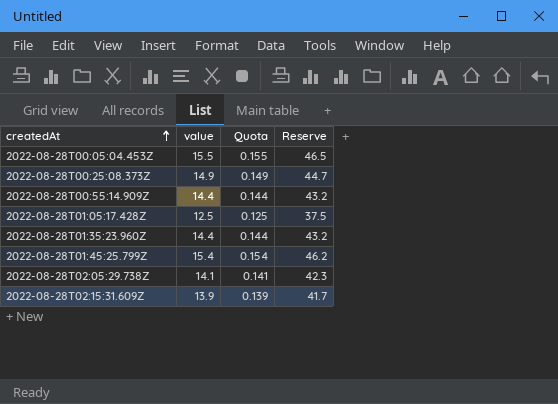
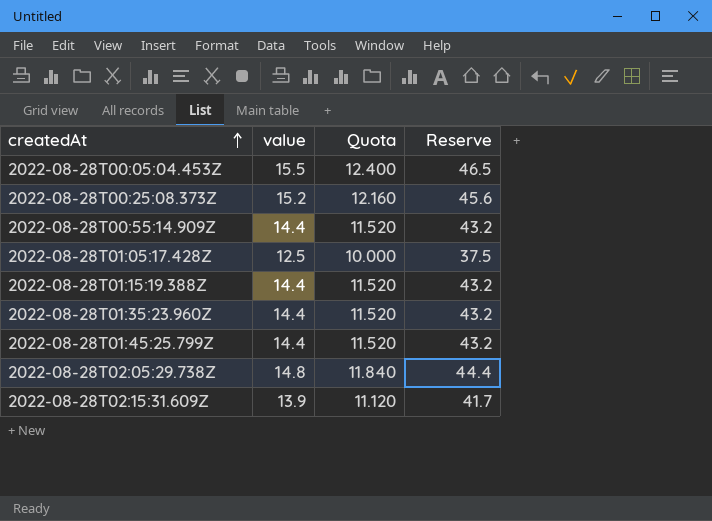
column Quota | formula: [value] * 0.01 -> [value] * 0.8
2022-08-28T00:25:08.373Z | value: 14.9 -> 15.2
2022-08-28T00:25:08.373Z | Reserve: 44.7 -> 45.6
row 2022-08-28T01:15:19.388Z: none -> 14.4 | 11.520 | 43.2
2022-08-28T01:45:25.799Z | value: 15.4 -> 14.4
2022-08-28T01:45:25.799Z | Reserve: 46.2 -> 43.2
2022-08-28T02:05:29.738Z | value: 14.1 -> 14.8
2022-08-28T02:05:29.738Z | Reserve: 42.3 -> 44.4

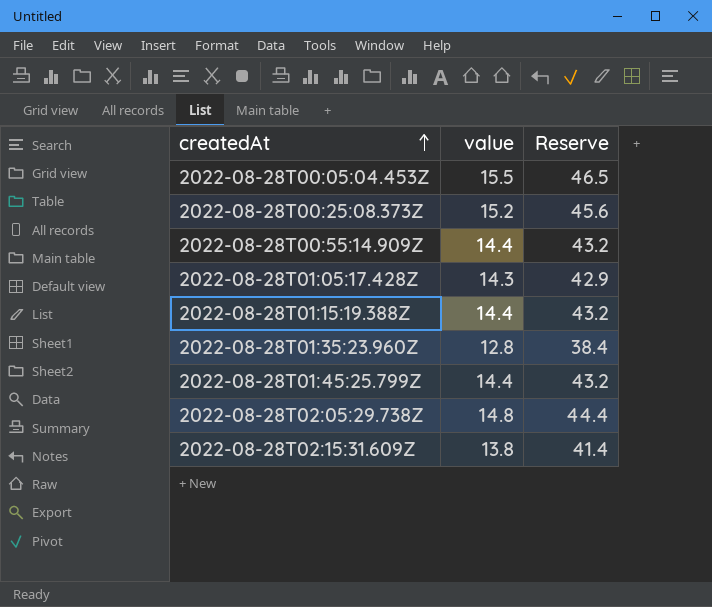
column Quota | formula: [value] * 0.8 -> none
2022-08-28T01:05:17.428Z | value: 12.5 -> 14.3
2022-08-28T01:05:17.428Z | Reserve: 37.5 -> 42.9
2022-08-28T01:35:23.960Z | value: 14.4 -> 12.8
2022-08-28T01:35:23.960Z | Reserve: 43.2 -> 38.4
2022-08-28T02:15:31.609Z | value: 13.9 -> 13.8
2022-08-28T02:15:31.609Z | Reserve: 41.7 -> 41.4

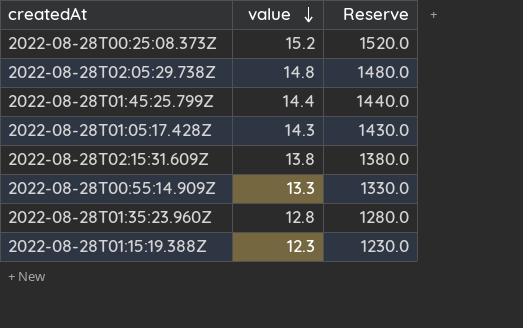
row order: createdAt ascending -> value descending
column Reserve | formula: [value] * 3 -> [value] * 100
row 2022-08-28T00:05:04.453Z: 15.5 | 46.5 -> none
2022-08-28T00:55:14.909Z | value: 14.4 -> 13.3
2022-08-28T01:15:19.388Z | value: 14.4 -> 12.3

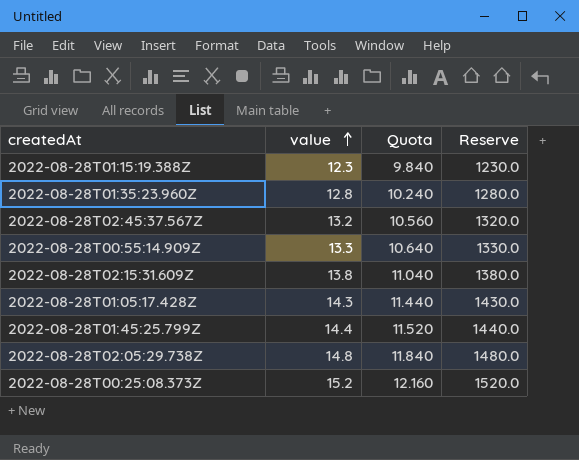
row order: value descending -> value ascending
column Quota | formula: none -> [value] * 0.8
row 2022-08-28T02:45:37.567Z: none -> 13.2 | 10.560 | 1320.0

